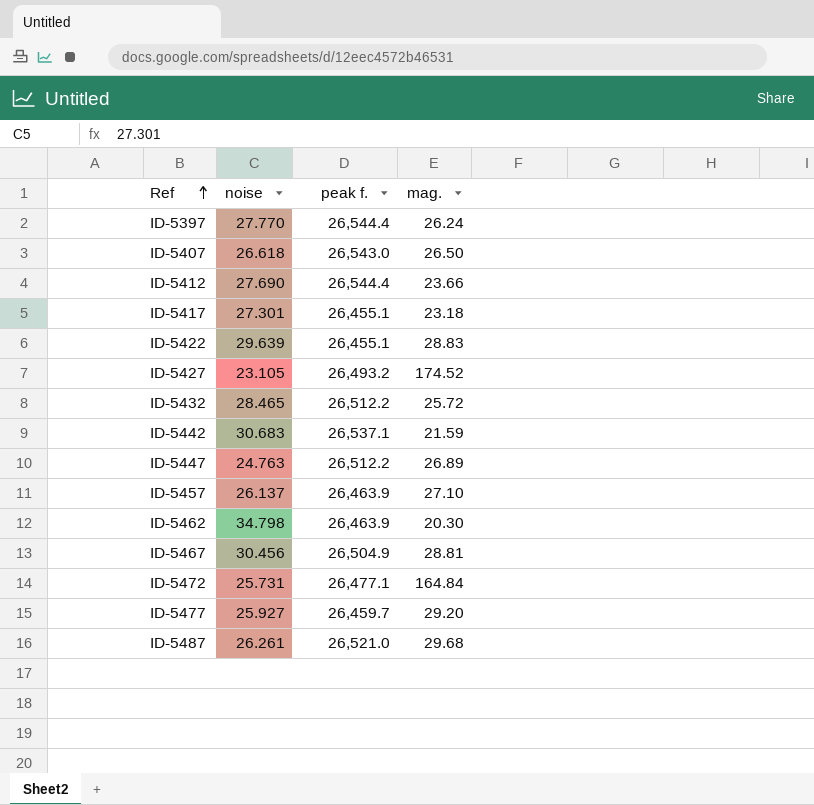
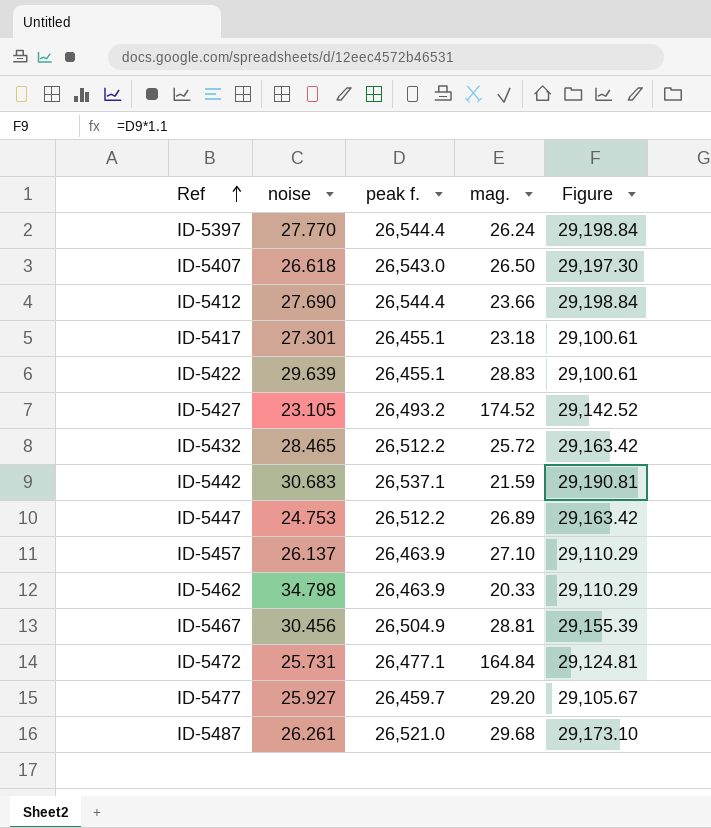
column Figure | formula: none -> [peak f.] * 1.1
ID-5447 | noise: 24.763 -> 24.753
ID-5462 | mag.: 20.30 -> 20.33

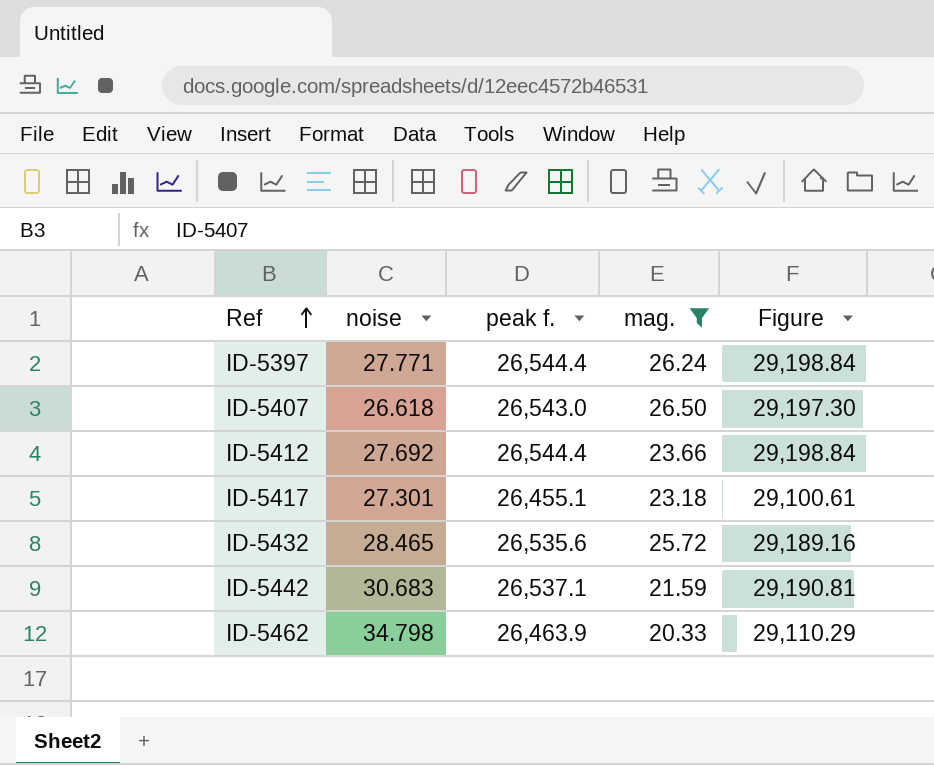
filter: none -> mag. <= 26.50
ID-5397 | noise: 27.770 -> 27.771
ID-5412 | noise: 27.690 -> 27.692
ID-5432 | peak f.: 26,512.2 -> 26,535.6
ID-5432 | Figure: 29,163.42 -> 29,189.16

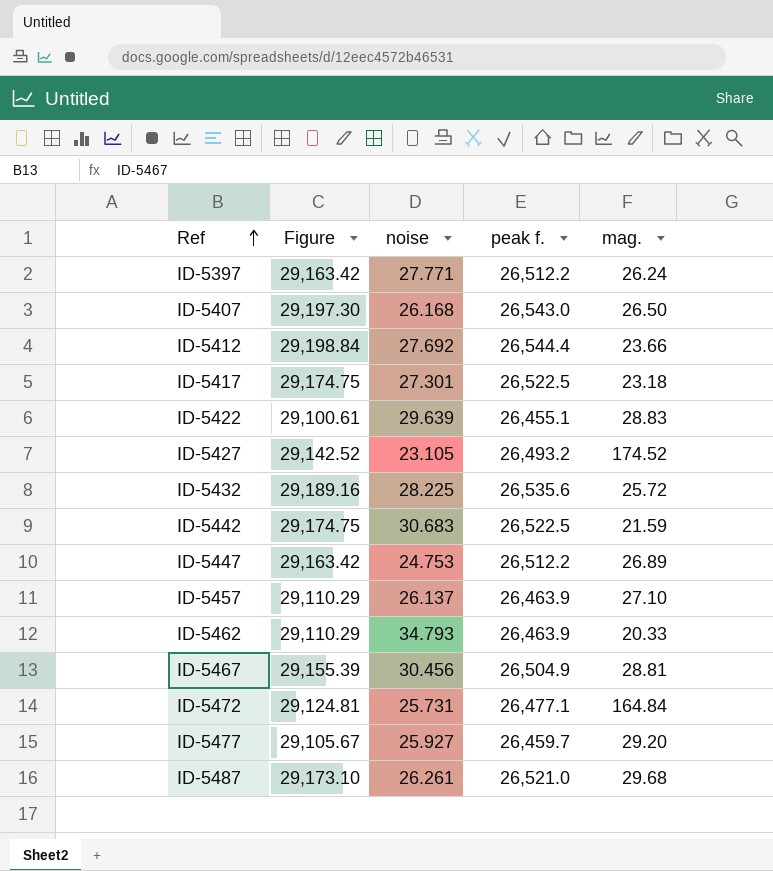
filter: mag. <= 26.50 -> none
column Figure | position: 5 -> 2
ID-5397 | Figure: 29,198.84 -> 29,163.42
ID-5397 | peak f.: 26,544.4 -> 26,512.2
ID-5407 | noise: 26.618 -> 26.168
ID-5417 | Figure: 29,100.61 -> 29,174.75
ID-5417 | peak f.: 26,455.1 -> 26,522.5
ID-5432 | noise: 28.465 -> 28.225
ID-5442 | Figure: 29,190.81 -> 29,174.75
ID-5442 | peak f.: 26,537.1 -> 26,522.5
ID-5462 | noise: 34.798 -> 34.793

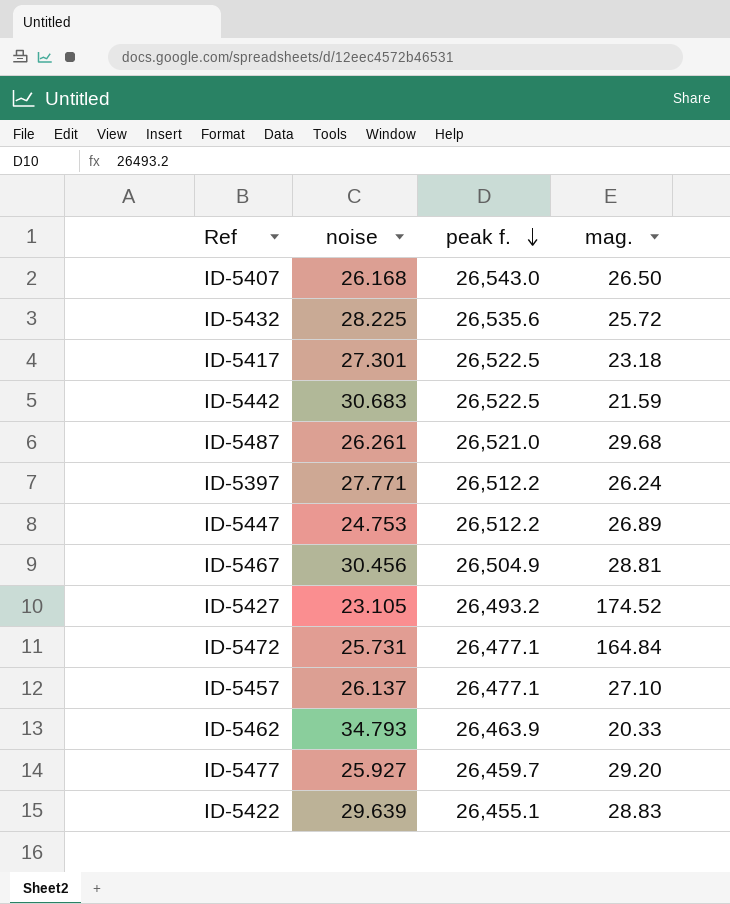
row order: Ref ascending -> peak f. descending
column Figure | formula: [peak f.] * 1.1 -> none
row ID-5412: 29,198.84 | 27.692 | 26,544.4 | 23.66 -> none
ID-5457 | peak f.: 26,463.9 -> 26,477.1

